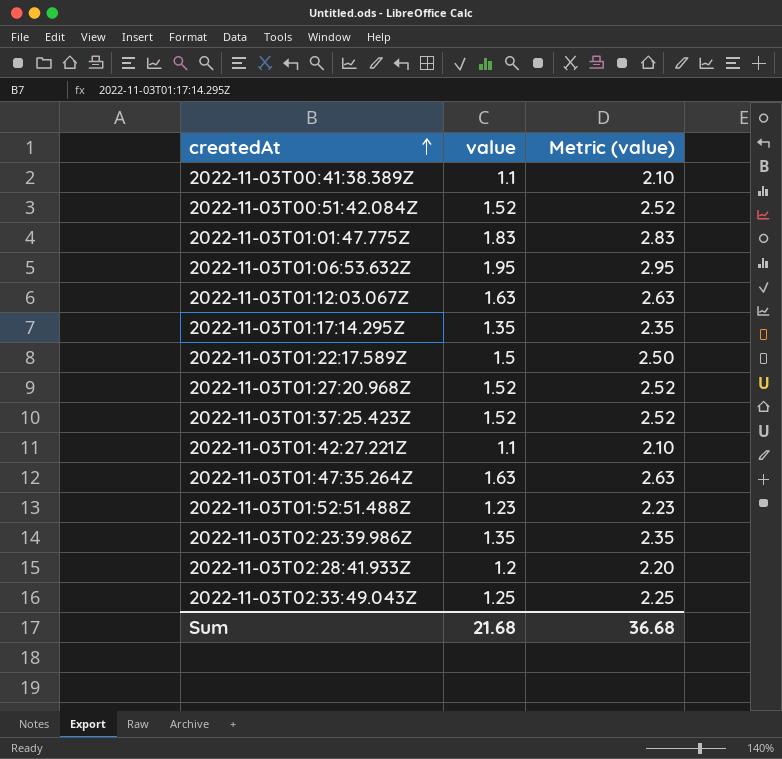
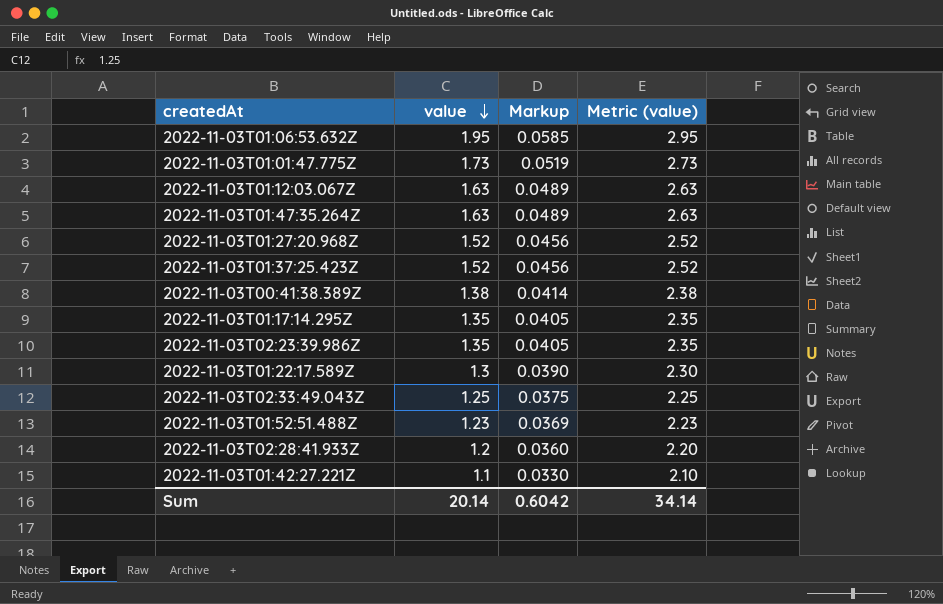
row order: createdAt ascending -> value descending
column Markup | formula: none -> [value] * 0.03
row 2022-11-03T00:51:42.084Z: 1.52 | 2.52 -> none
2022-11-03T01:01:47.775Z | value: 1.83 -> 1.73
2022-11-03T01:01:47.775Z | Metric (value): 2.83 -> 2.73
2022-11-03T00:41:38.389Z | value: 1.1 -> 1.38
2022-11-03T00:41:38.389Z | Metric (value): 2.10 -> 2.38
2022-11-03T01:22:17.589Z | value: 1.5 -> 1.3
2022-11-03T01:22:17.589Z | Metric (value): 2.50 -> 2.30
Sum | value: 21.68 -> 20.14
Sum | Metric (value): 36.68 -> 34.14

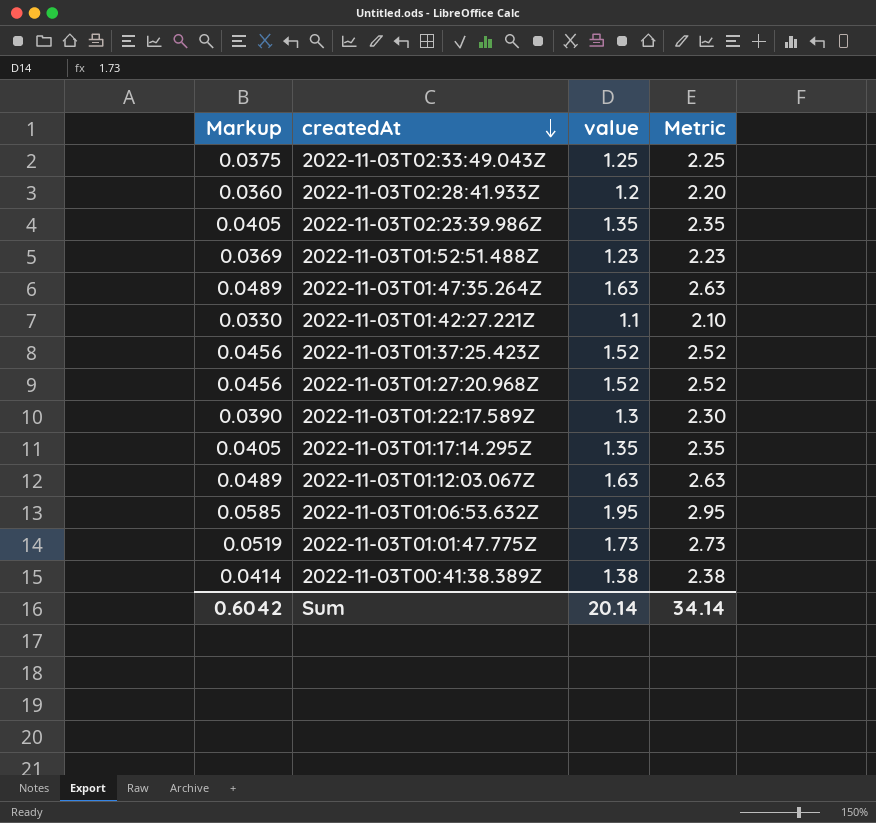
row order: value descending -> createdAt descending
column Markup | position: 3 -> 1
column name: Metric (value) -> Metric

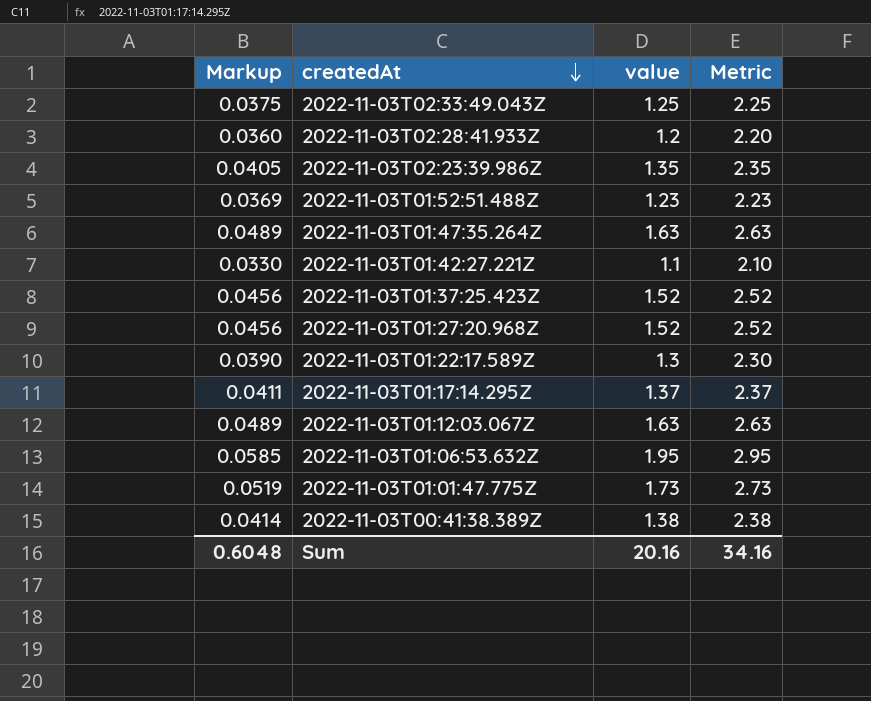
2022-11-03T01:17:14.295Z | Markup: 0.0405 -> 0.0411
2022-11-03T01:17:14.295Z | value: 1.35 -> 1.37
2022-11-03T01:17:14.295Z | Metric: 2.35 -> 2.37
Sum | Markup: 0.6042 -> 0.6048
Sum | value: 20.14 -> 20.16
Sum | Metric: 34.14 -> 34.16

